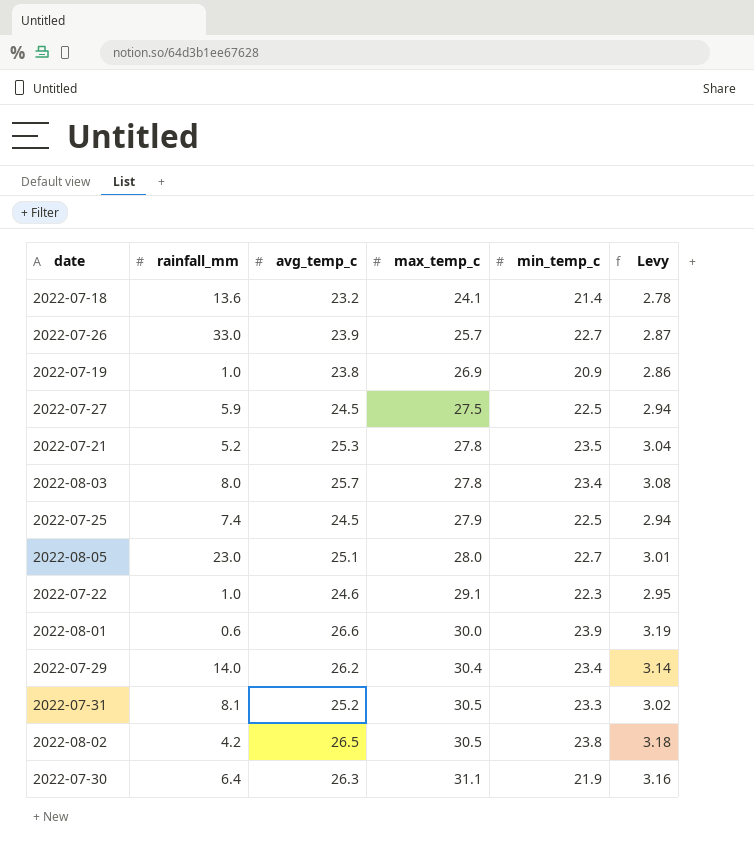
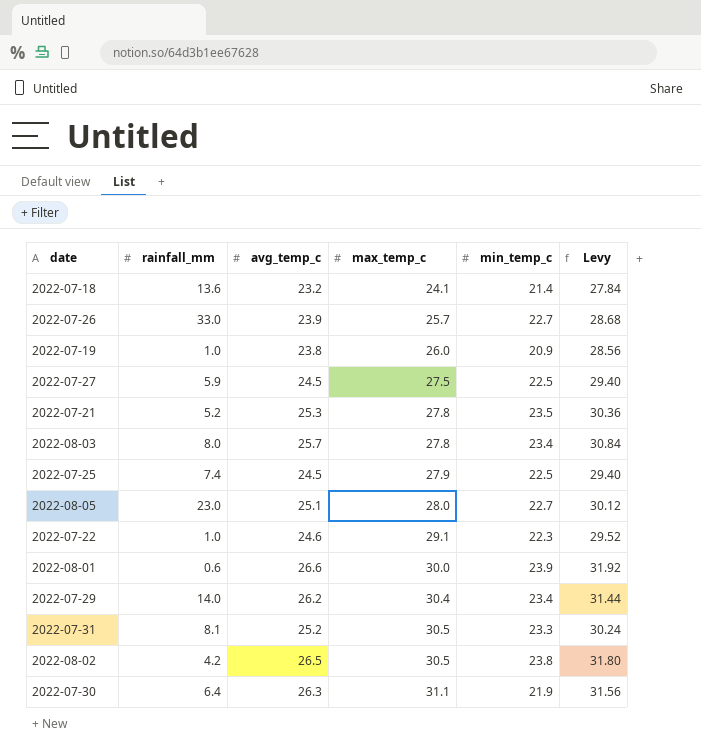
column Levy | formula: [avg_temp_c] * 0.12 -> [avg_temp_c] * 1.2
2022-07-19 | max_temp_c: 26.9 -> 26.0

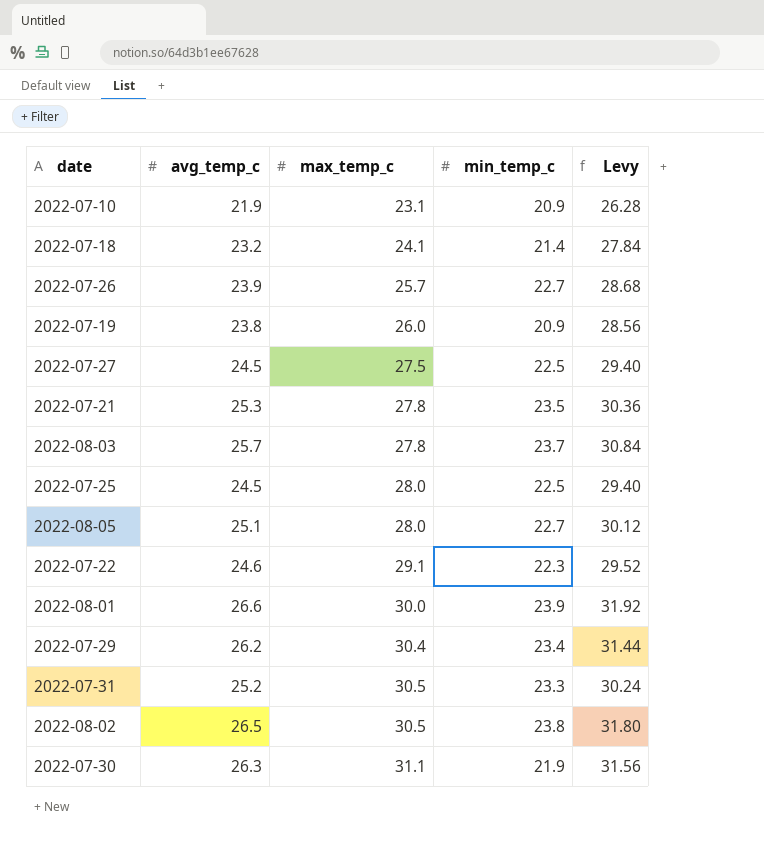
column rainfall_mm | position: 2 -> none
row 2022-07-10: none -> 21.9 | 23.1 | 20.9 | 26.28
2022-08-03 | min_temp_c: 23.4 -> 23.7
2022-07-25 | max_temp_c: 27.9 -> 28.0

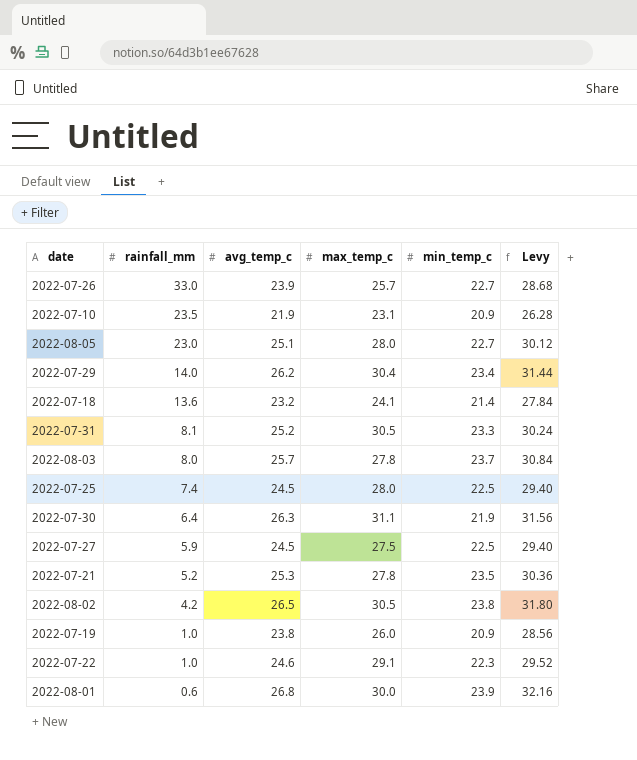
row order: max_temp_c ascending -> rainfall_mm descending
column rainfall_mm | position: none -> 2
2022-08-01 | avg_temp_c: 26.6 -> 26.8
2022-08-01 | Levy: 31.92 -> 32.16

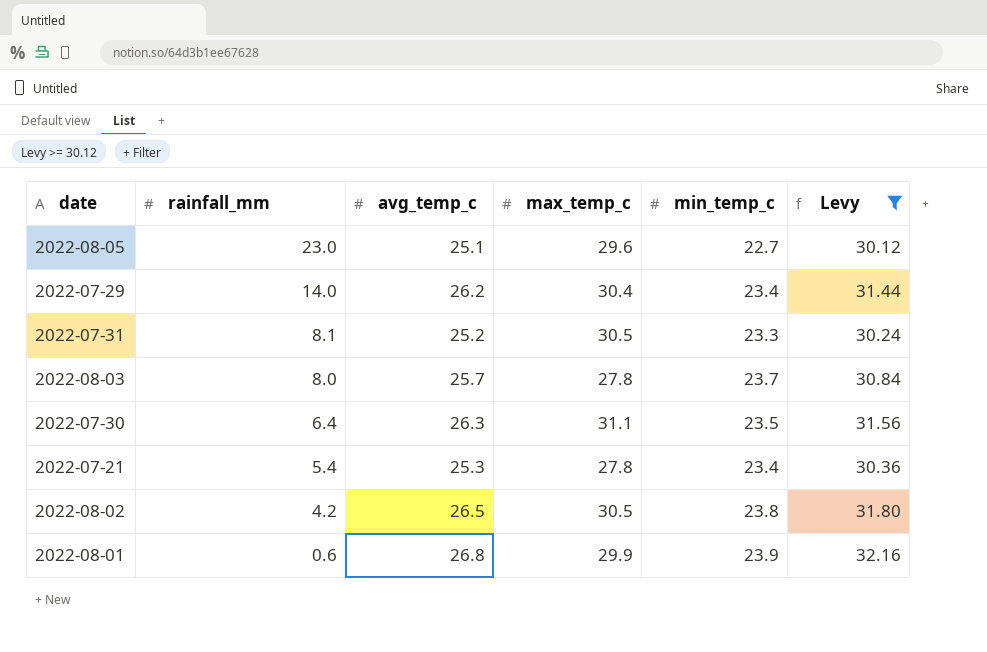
filter: none -> Levy >= 30.12
2022-08-05 | max_temp_c: 28.0 -> 29.6
2022-07-30 | min_temp_c: 21.9 -> 23.5
2022-07-21 | rainfall_mm: 5.2 -> 5.4
2022-07-21 | min_temp_c: 23.5 -> 23.4
2022-08-01 | max_temp_c: 30.0 -> 29.9

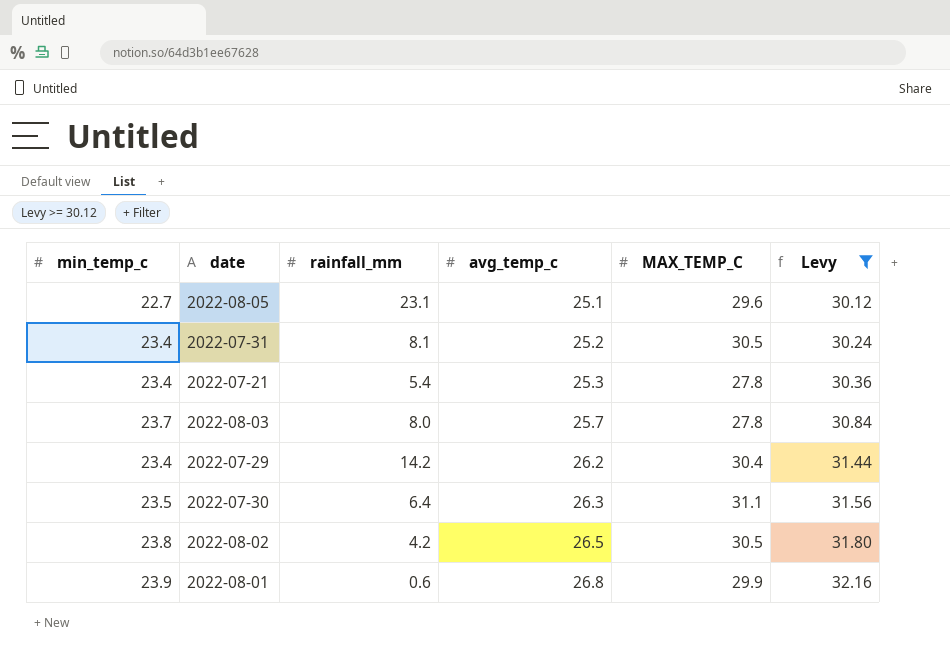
row order: rainfall_mm descending -> avg_temp_c ascending
column min_temp_c | position: 5 -> 1
column name: max_temp_c -> MAX_TEMP_C
2022-08-05 | rainfall_mm: 23.0 -> 23.1
2022-07-31 | min_temp_c: 23.3 -> 23.4
2022-07-29 | rainfall_mm: 14.0 -> 14.2

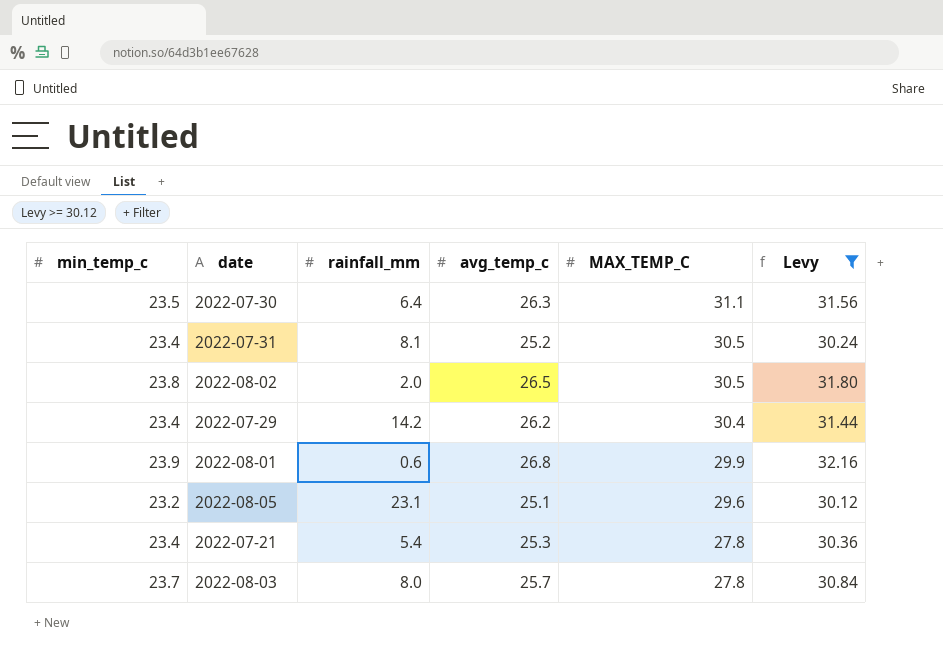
row order: avg_temp_c ascending -> MAX_TEMP_C descending
2022-08-02 | rainfall_mm: 4.2 -> 2.0
2022-08-05 | min_temp_c: 22.7 -> 23.2

